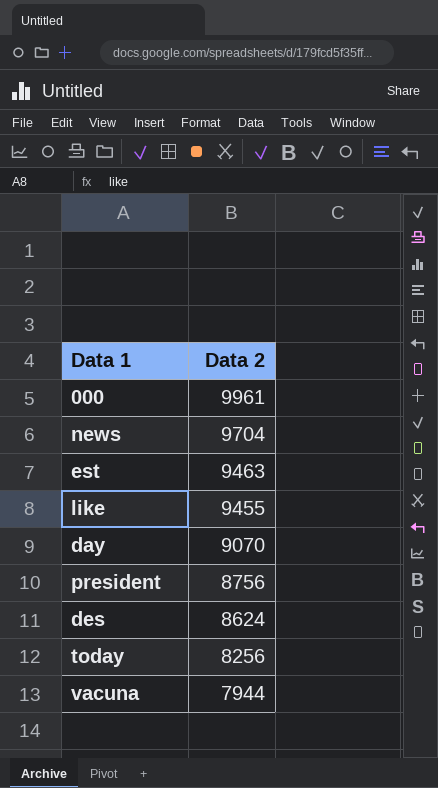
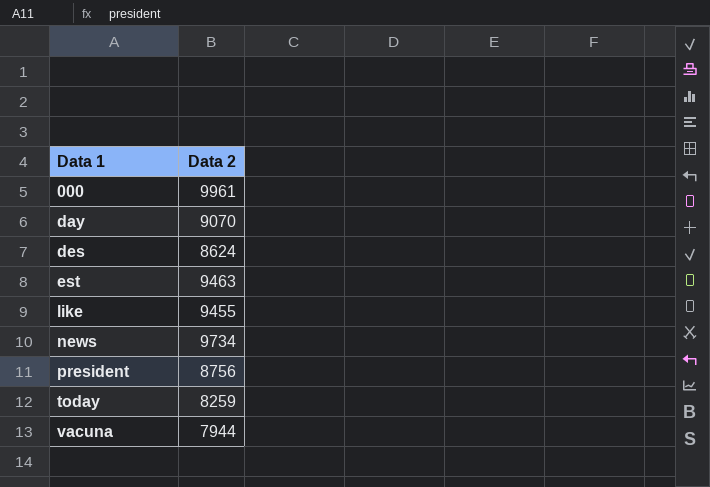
row order: Data 2 descending -> Data 1 ascending
news | Data 2: 9704 -> 9734
today | Data 2: 8256 -> 8259

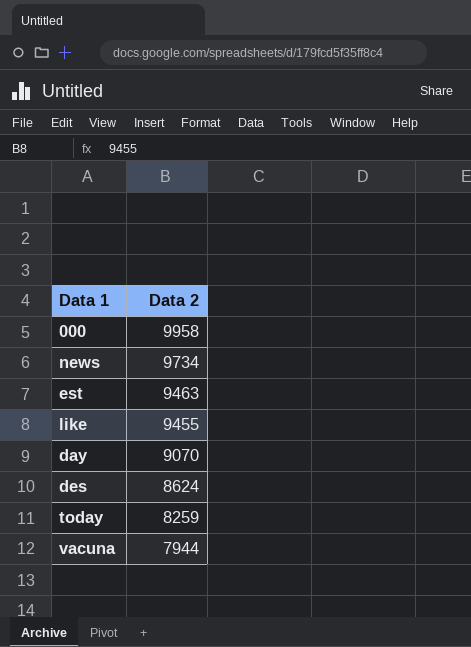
row order: Data 1 ascending -> Data 2 descending
row president: 8756 -> none
000 | Data 2: 9961 -> 9958

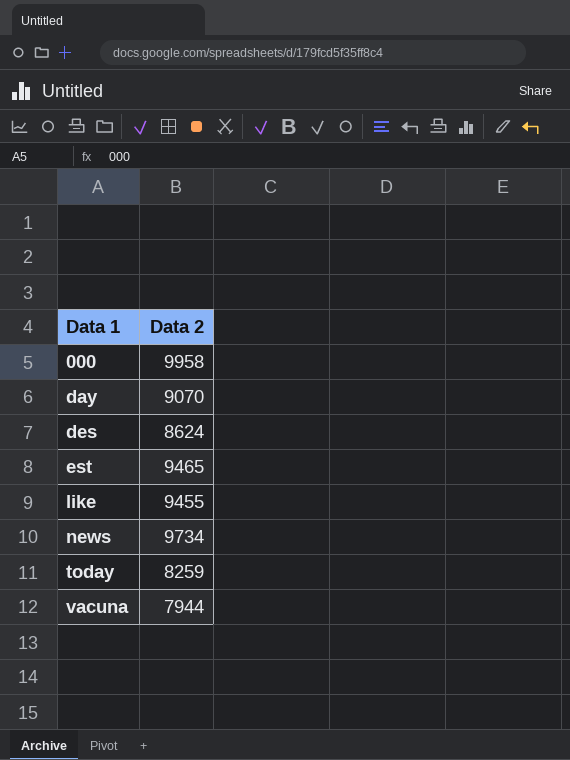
row order: Data 2 descending -> Data 1 ascending
est | Data 2: 9463 -> 9465

